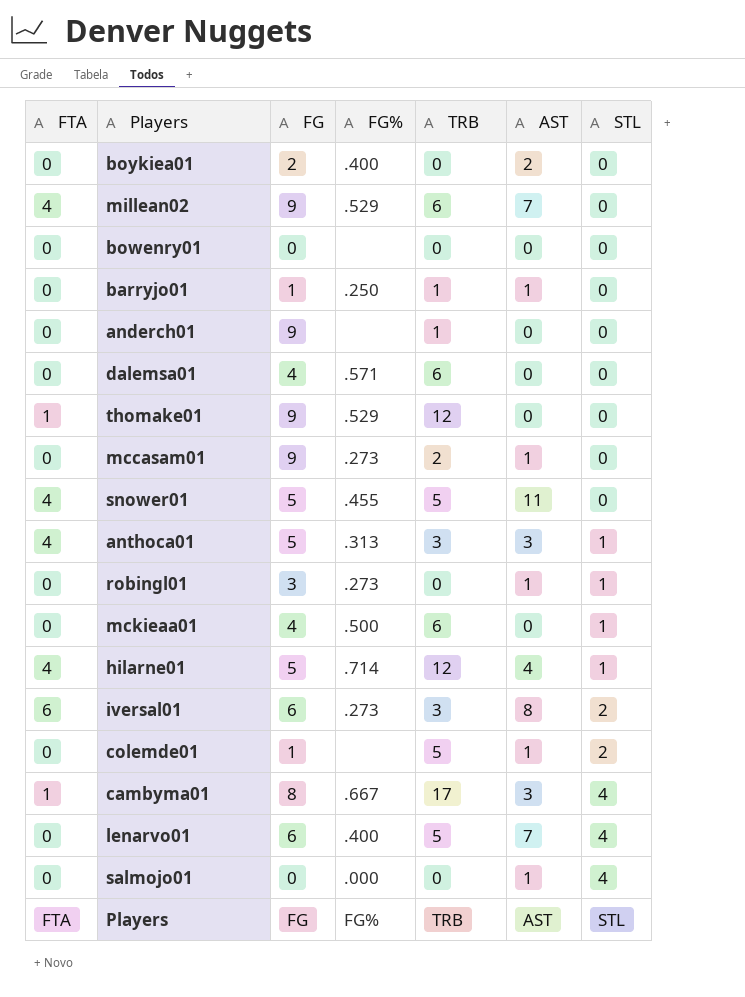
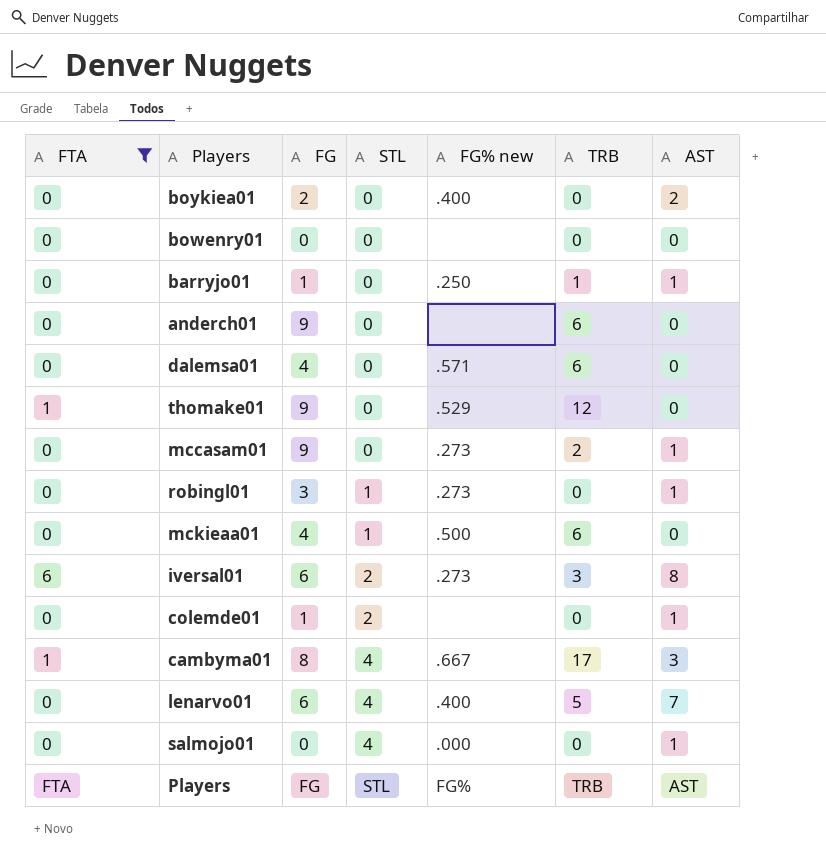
filter: none -> FTA != 4
column STL | position: 7 -> 4
column name: FG% -> FG% new
anderch01 | TRB: 1 -> 6
colemde01 | TRB: 5 -> 0

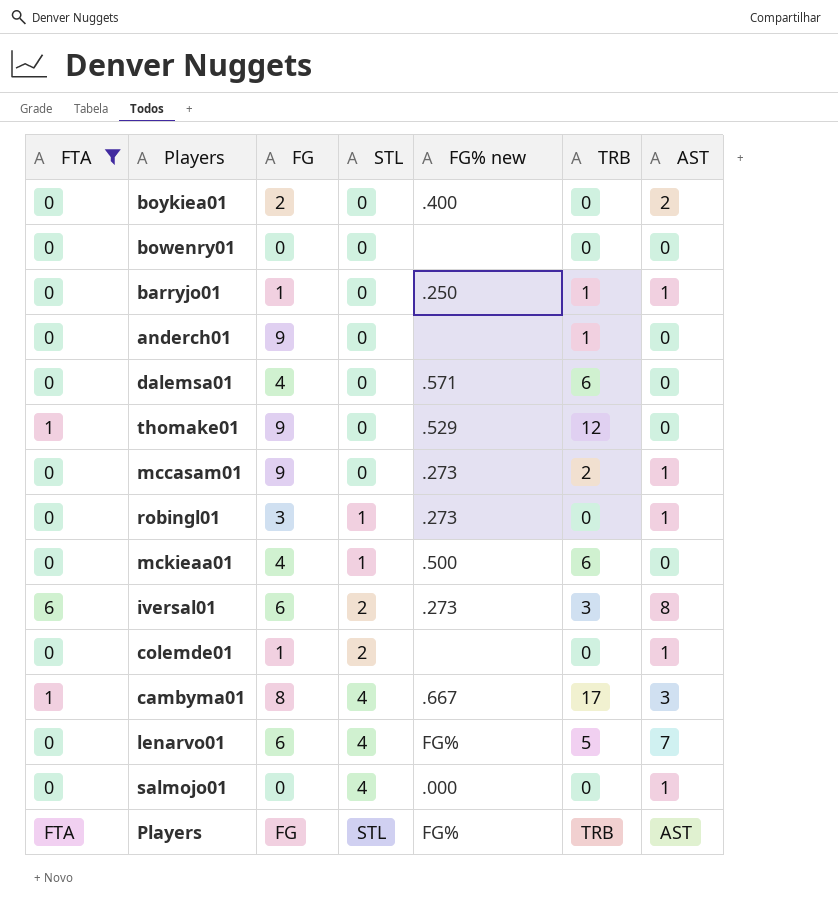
anderch01 | TRB: 6 -> 1
lenarvo01 | FG% new: .400 -> FG%

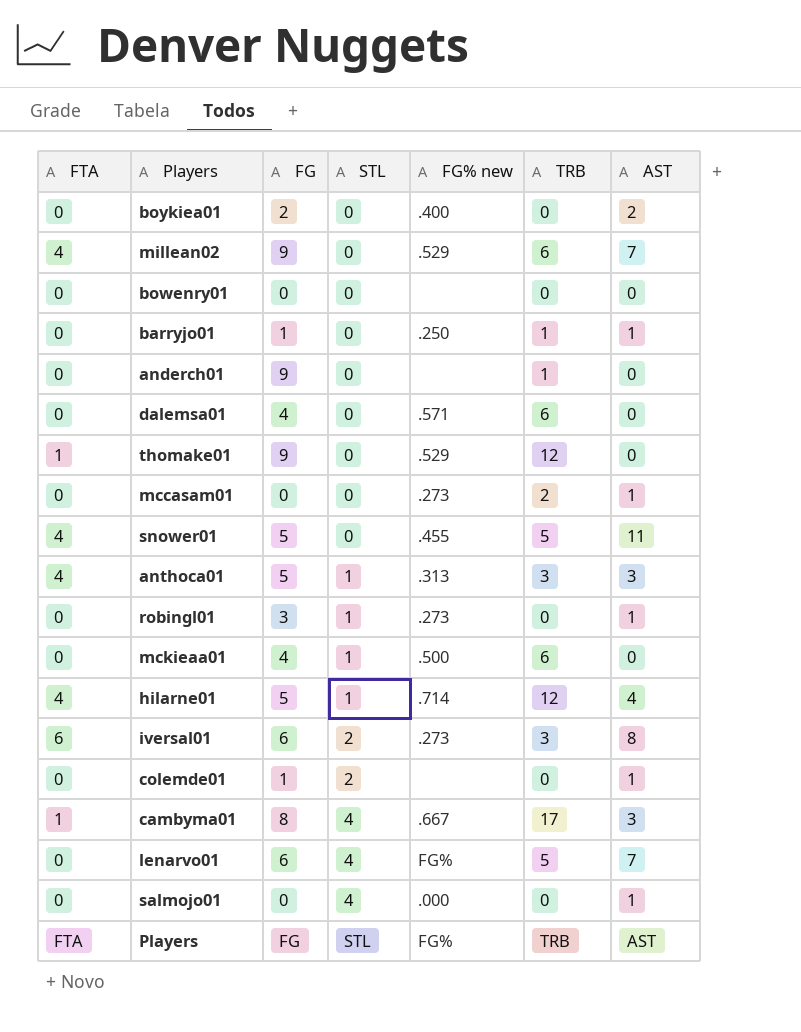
filter: FTA != 4 -> none
mccasam01 | FG: 9 -> 0

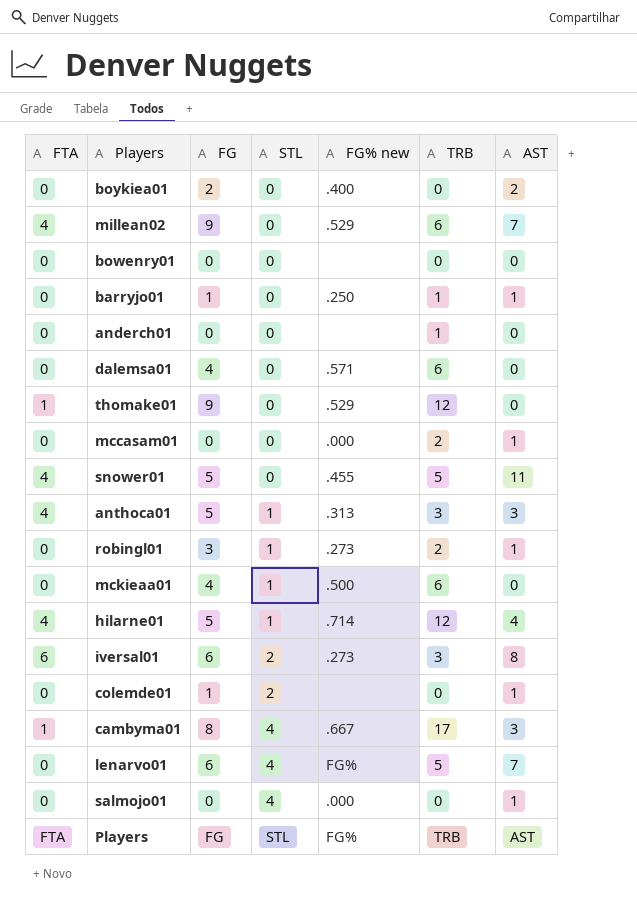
anderch01 | FG: 9 -> 0
mccasam01 | FG% new: .273 -> .000
robingl01 | TRB: 0 -> 2

